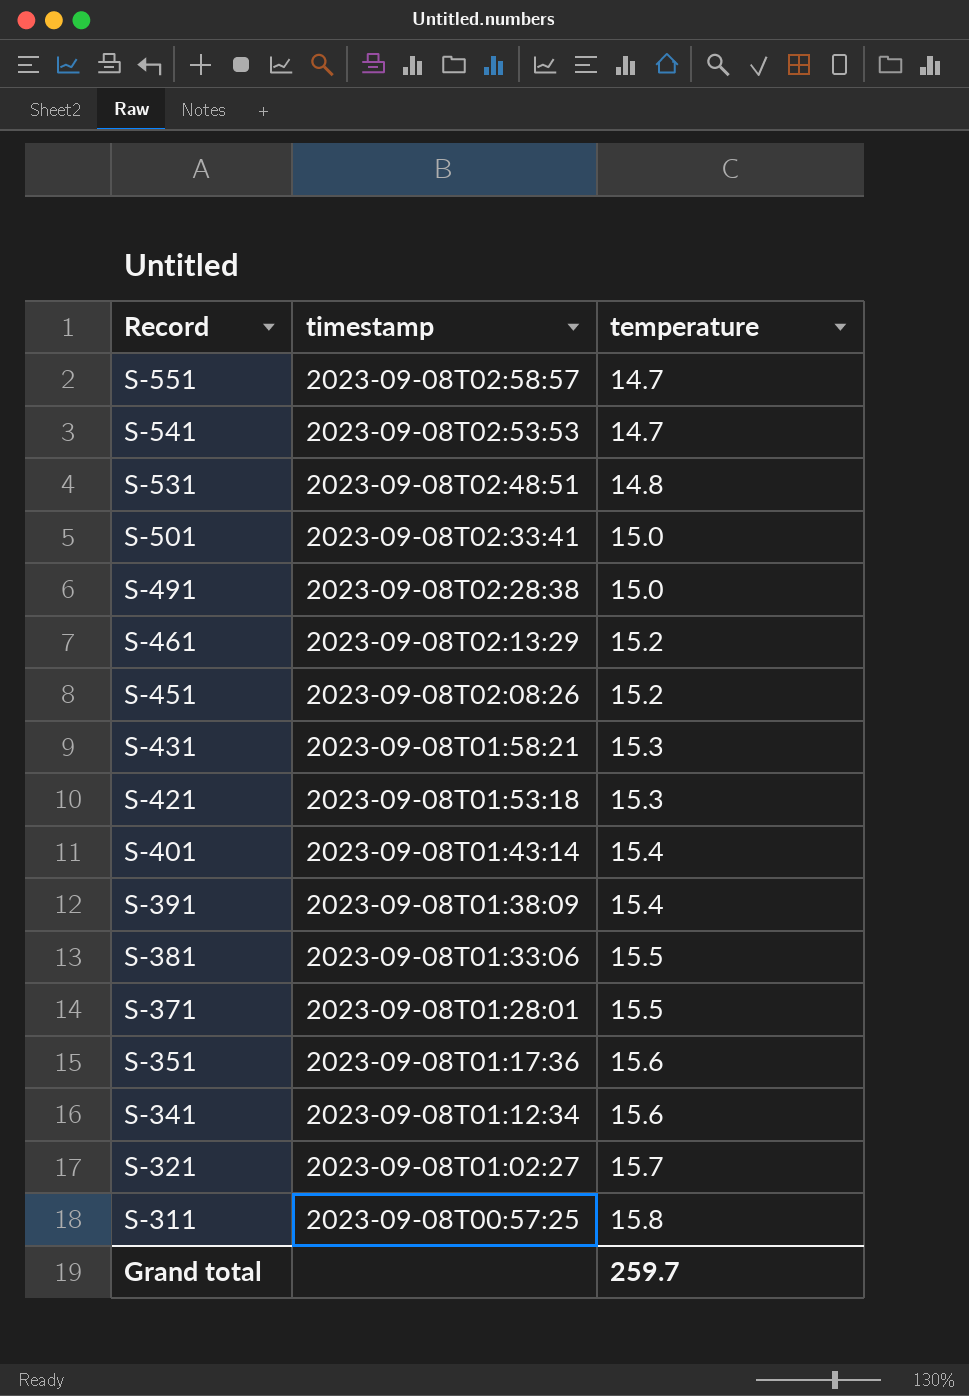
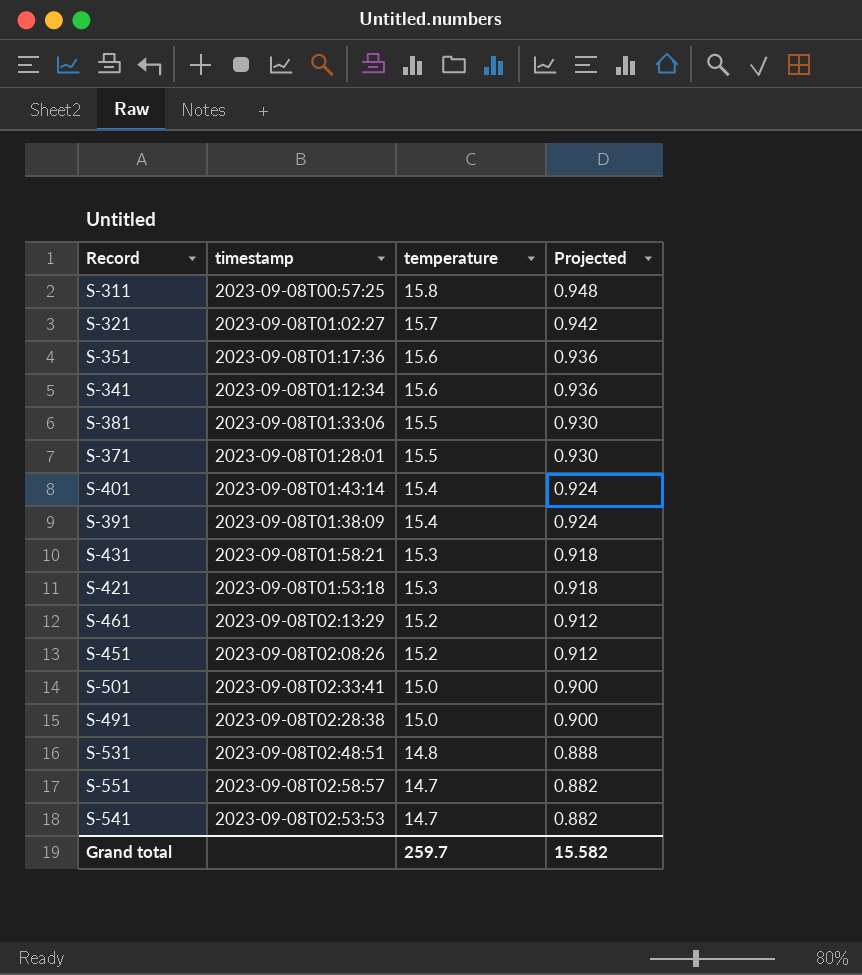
row order: Record descending -> temperature descending
column Projected | formula: none -> [temperature] * 0.06

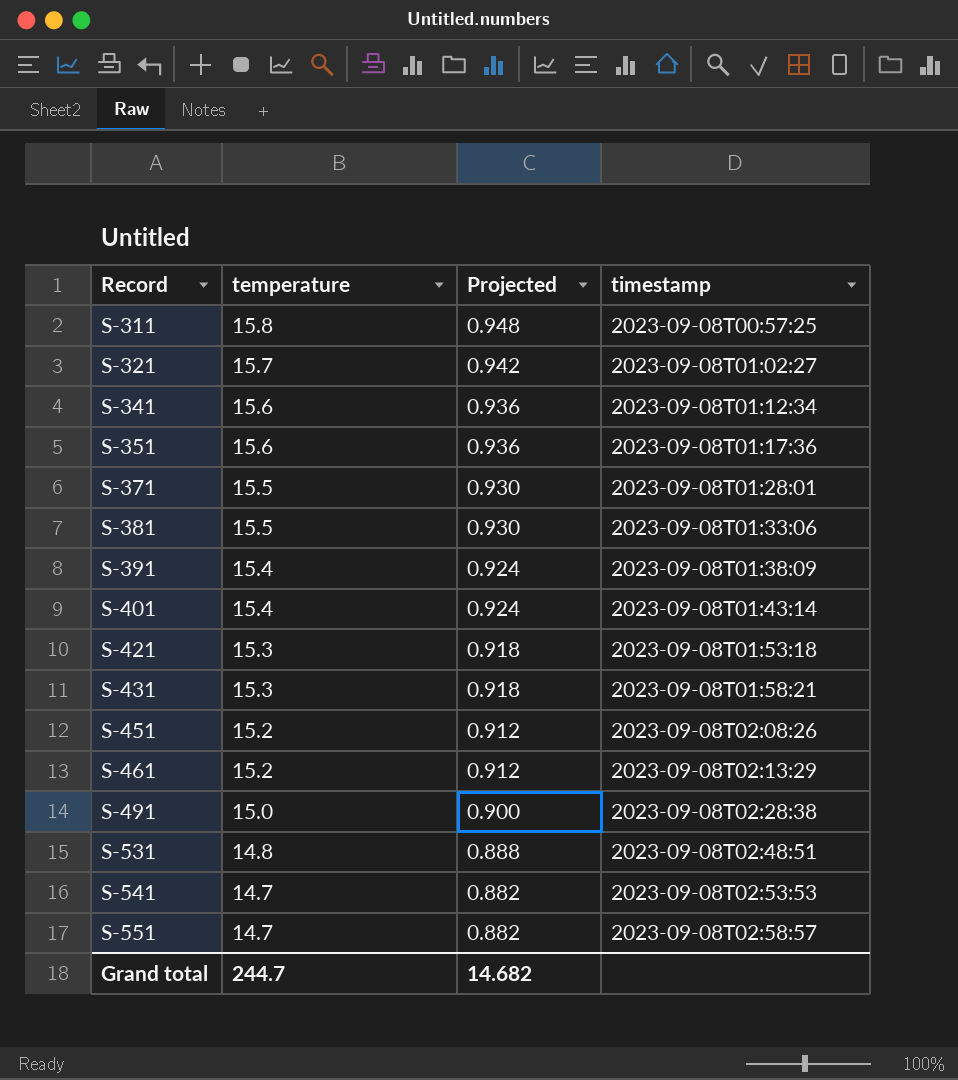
row order: temperature descending -> Record ascending
column timestamp | position: 2 -> 4
row S-501: 2023-09-08T02:33:41 | 15.0 | 0.900 -> none
Grand total | temperature: 259.7 -> 244.7
Grand total | Projected: 15.582 -> 14.682

